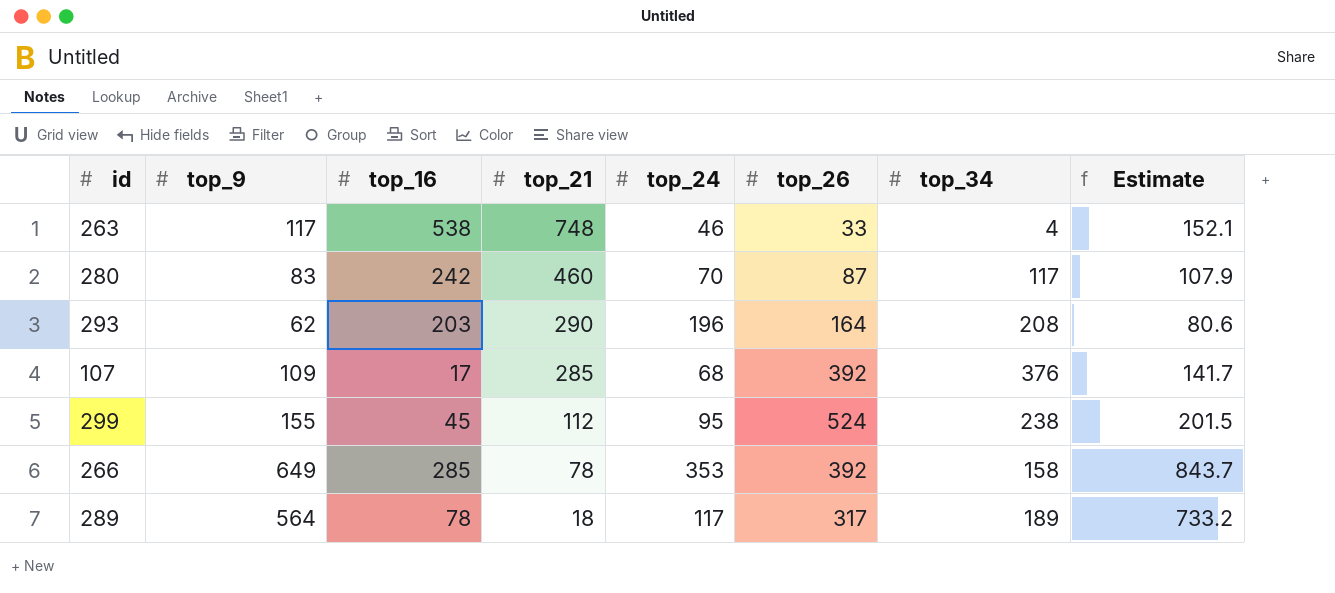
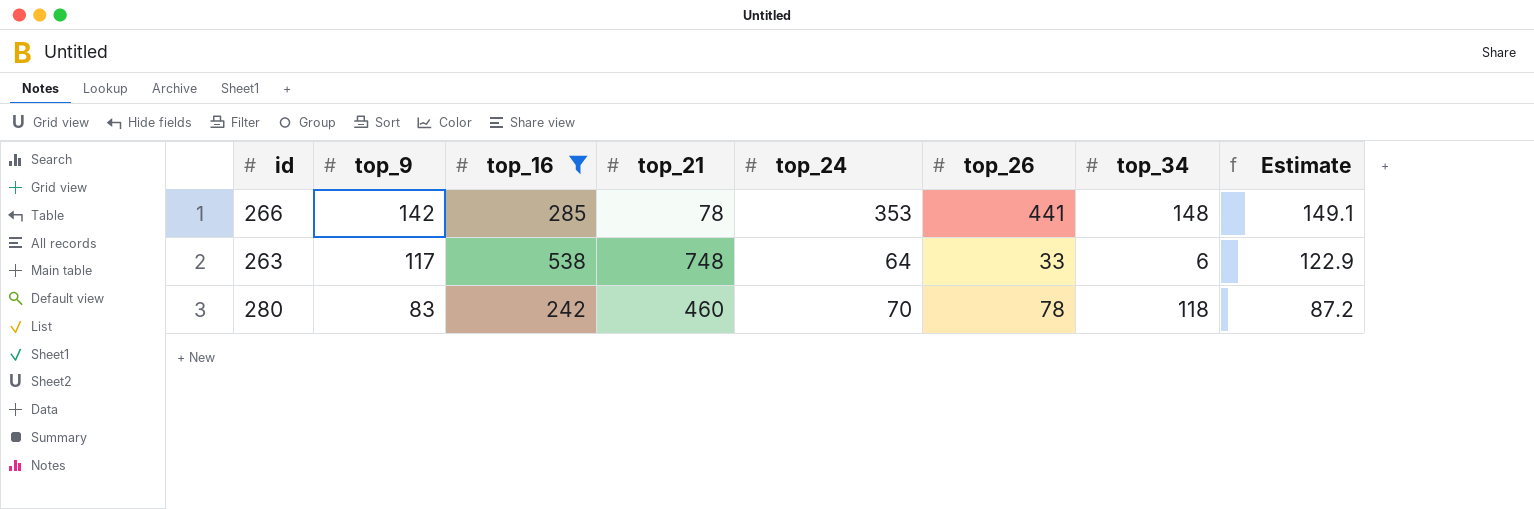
filter: none -> top_16 >= 242
row order: top_21 descending -> top_9 descending
column Estimate | formula: [top_9] * 1.3 -> [top_9] * 1.05
266 | top_9: 649 -> 142
266 | top_26: 392 -> 441
266 | top_34: 158 -> 148
263 | top_24: 46 -> 64
263 | top_34: 4 -> 6
280 | top_26: 87 -> 78
280 | top_34: 117 -> 118

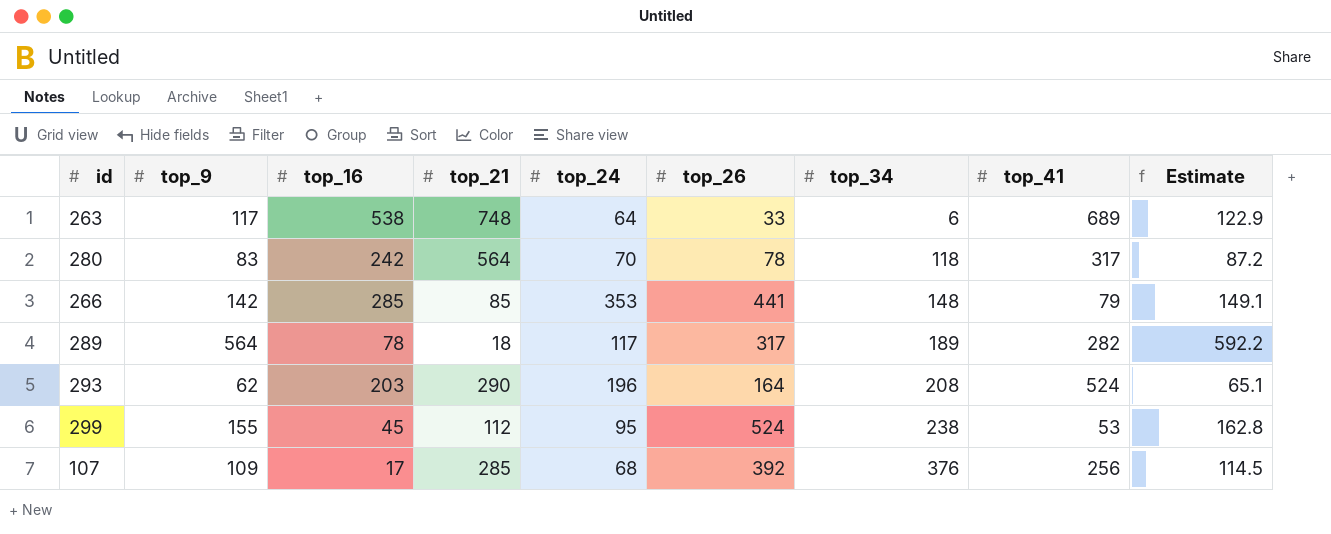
filter: top_16 >= 242 -> none
row order: top_9 descending -> top_34 ascending
column top_41 | position: none -> 8
280 | top_21: 460 -> 564
266 | top_21: 78 -> 85

